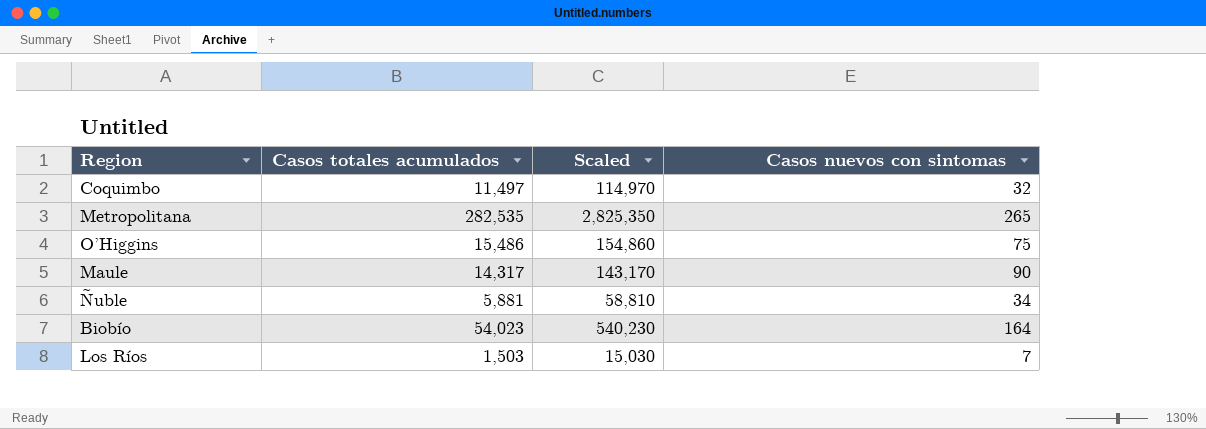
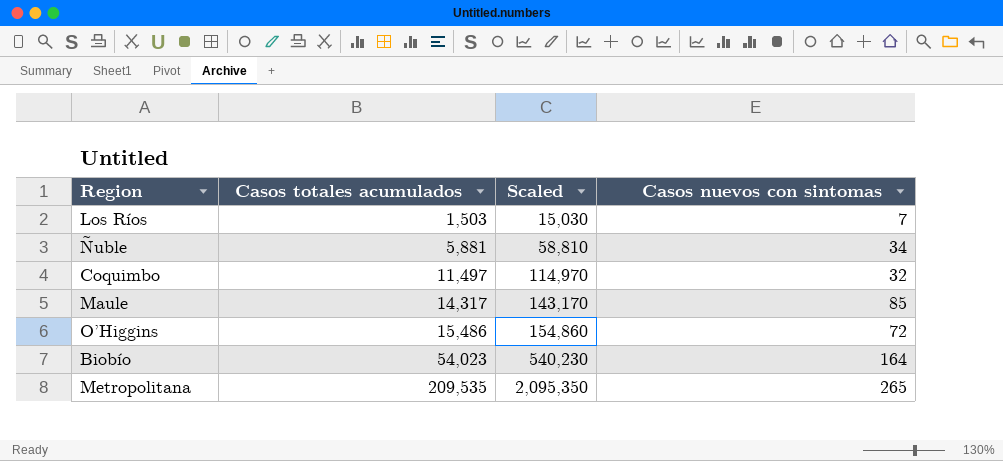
row order: none -> Casos totales acumulados ascending
Maule | Casos nuevos con sintomas: 90 -> 85
O’Higgins | Casos nuevos con sintomas: 75 -> 72
Metropolitana | Casos totales acumulados: 282,535 -> 209,535
Metropolitana | Scaled: 2,825,350 -> 2,095,350

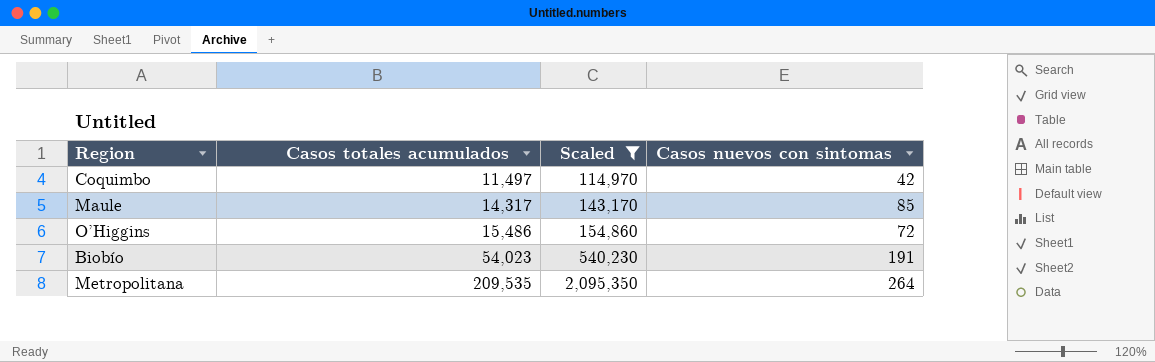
filter: none -> Scaled >= 114,970
Coquimbo | Casos nuevos con sintomas: 32 -> 42
Biobío | Casos nuevos con sintomas: 164 -> 191
Metropolitana | Casos nuevos con sintomas: 265 -> 264

